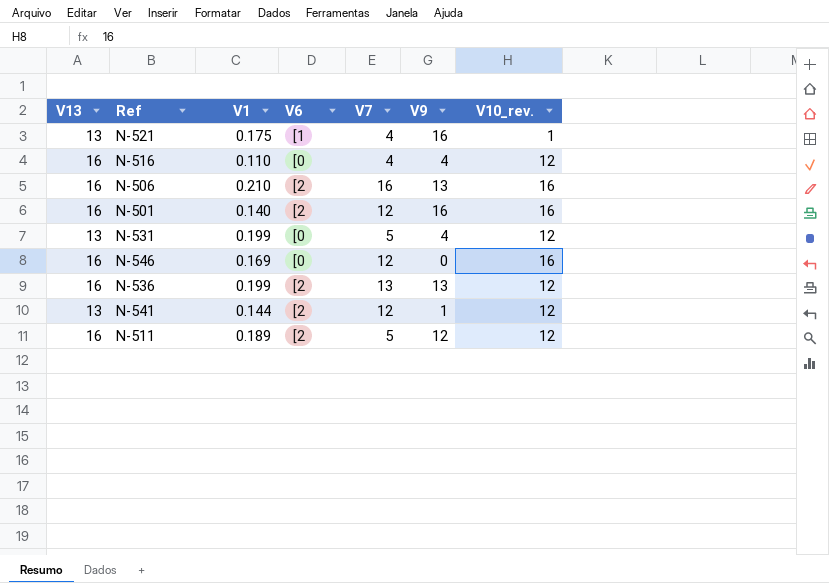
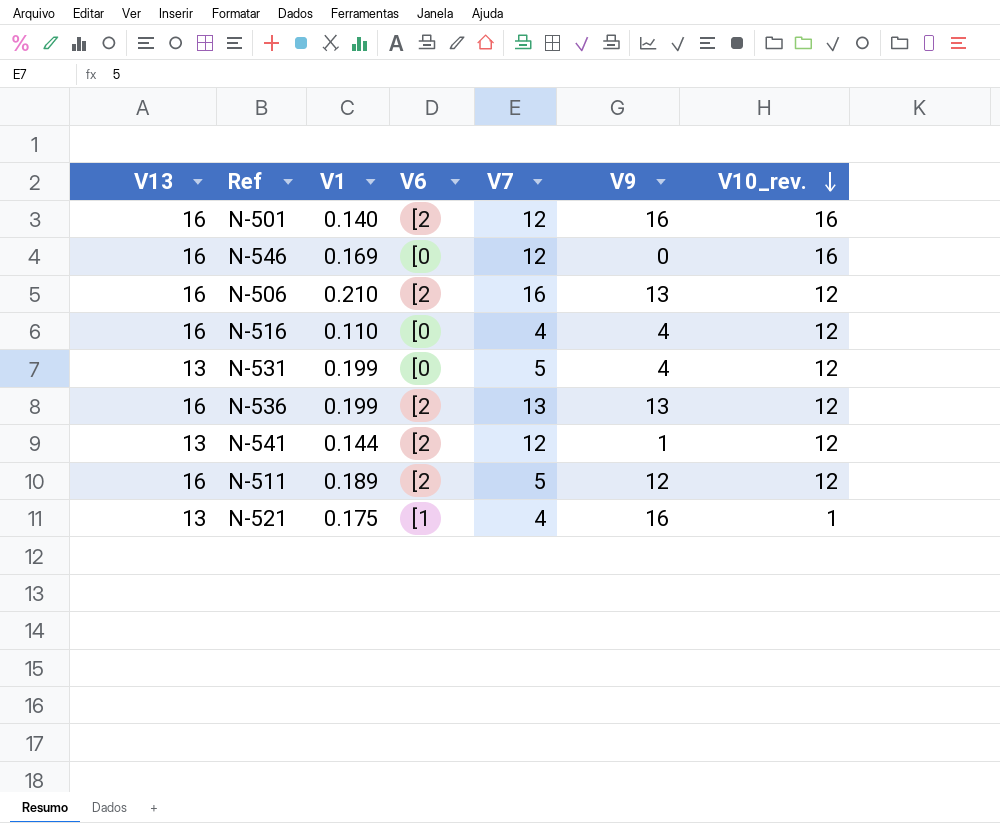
row order: none -> V10_rev. descending
N-506 | V10_rev.: 16 -> 12

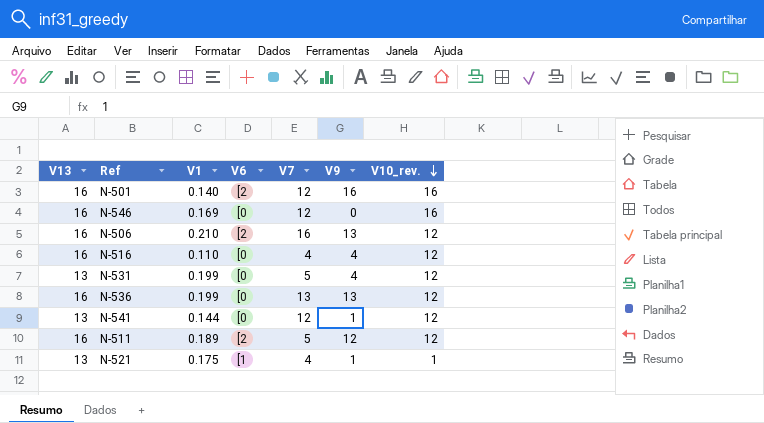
N-536 | V6: [2 -> [0
N-541 | V6: [2 -> [0
N-521 | V9: 16 -> 1

